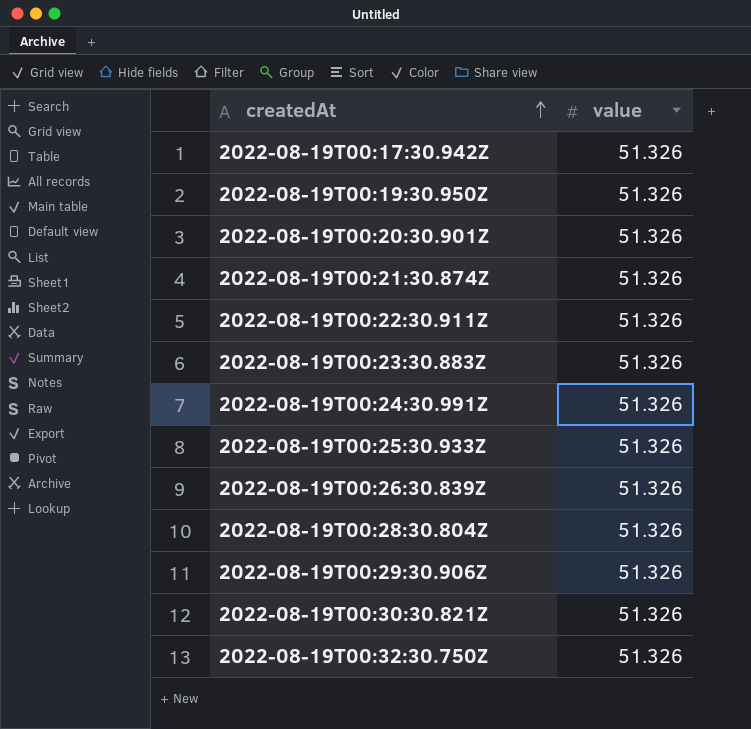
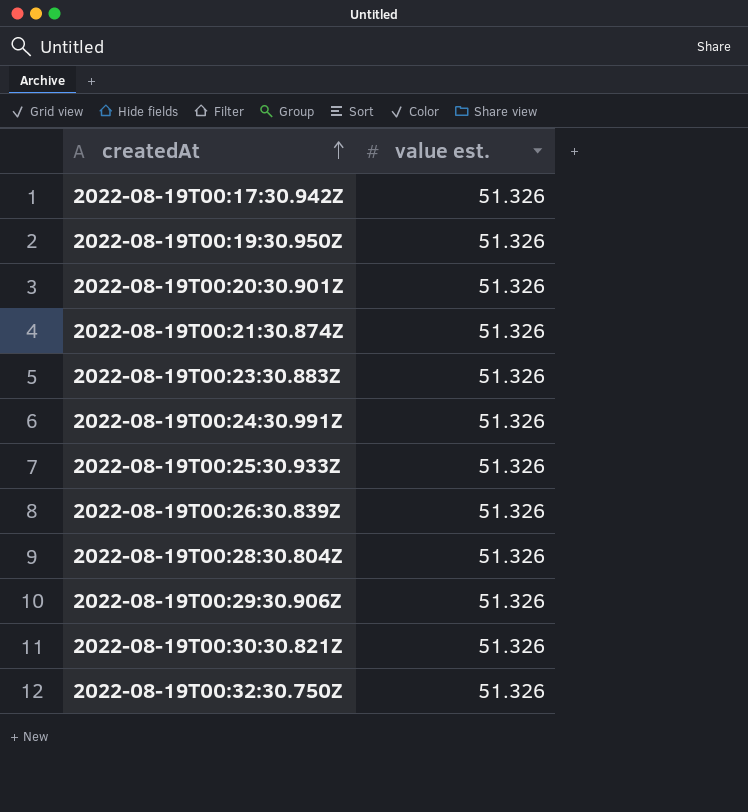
column name: value -> value est.
row 2022-08-19T00:22:30.911Z: 51.326 -> none

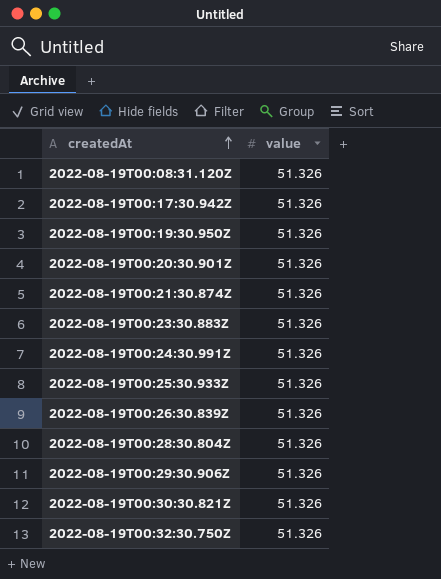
column name: value est. -> value
row 2022-08-19T00:08:31.120Z: none -> 51.326

